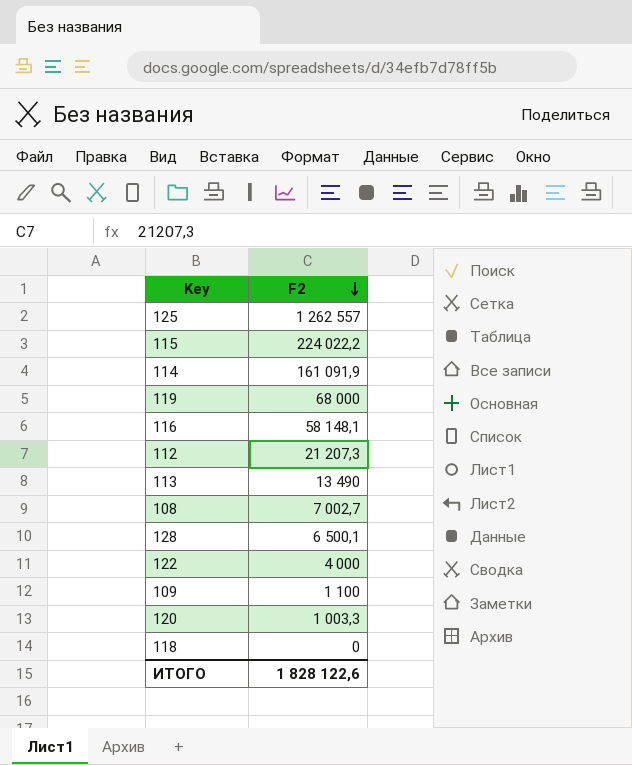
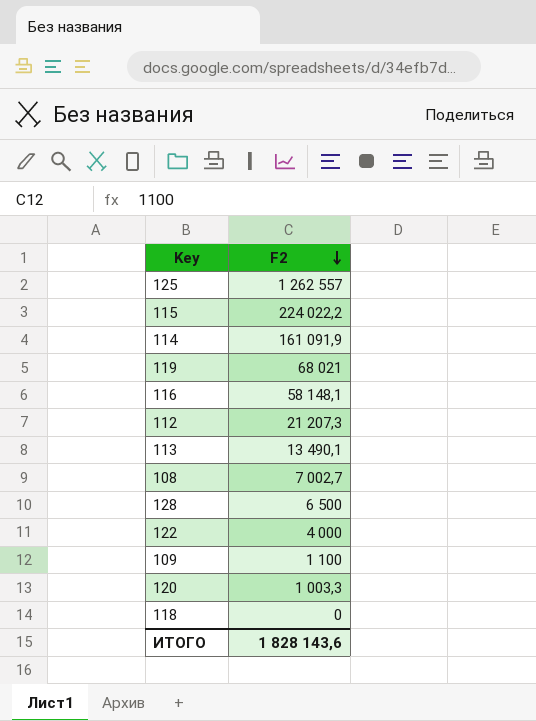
119 | F2: 68 000 -> 68 021
113 | F2: 13 490 -> 13 490,1
128 | F2: 6 500,1 -> 6 500
ИТОГО | F2: 1 828 122,6 -> 1 828 143,6

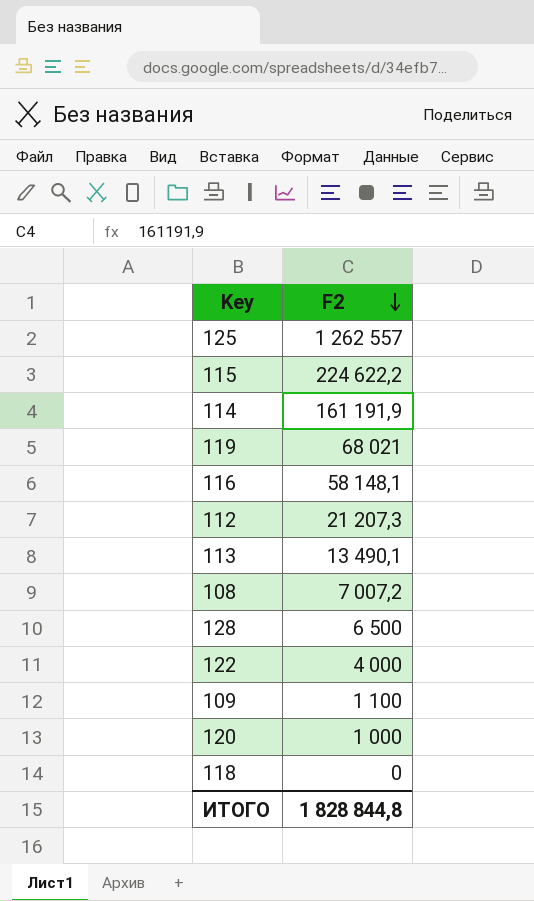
115 | F2: 224 022,2 -> 224 622,2
114 | F2: 161 091,9 -> 161 191,9
108 | F2: 7 002,7 -> 7 007,2
120 | F2: 1 003,3 -> 1 000
ИТОГО | F2: 1 828 143,6 -> 1 828 844,8

